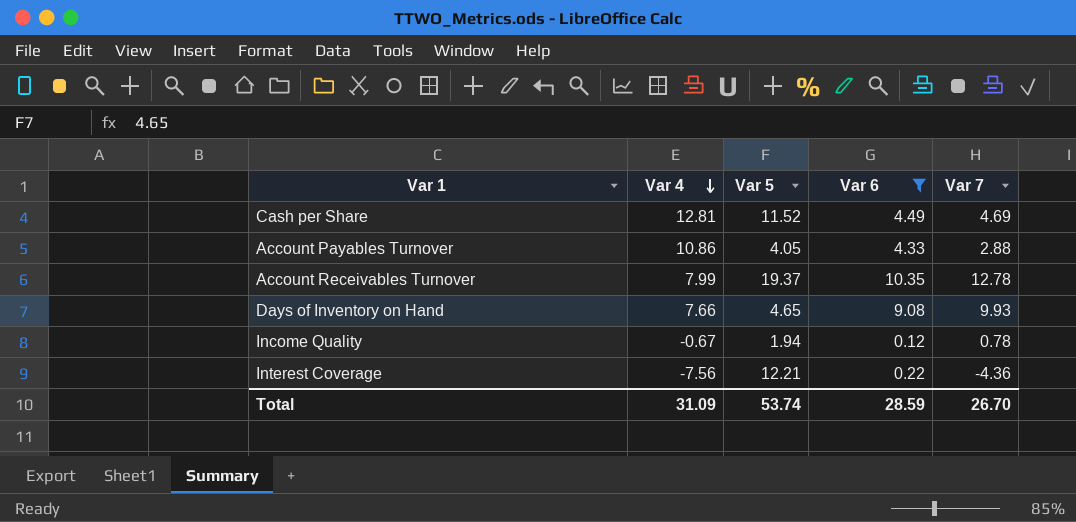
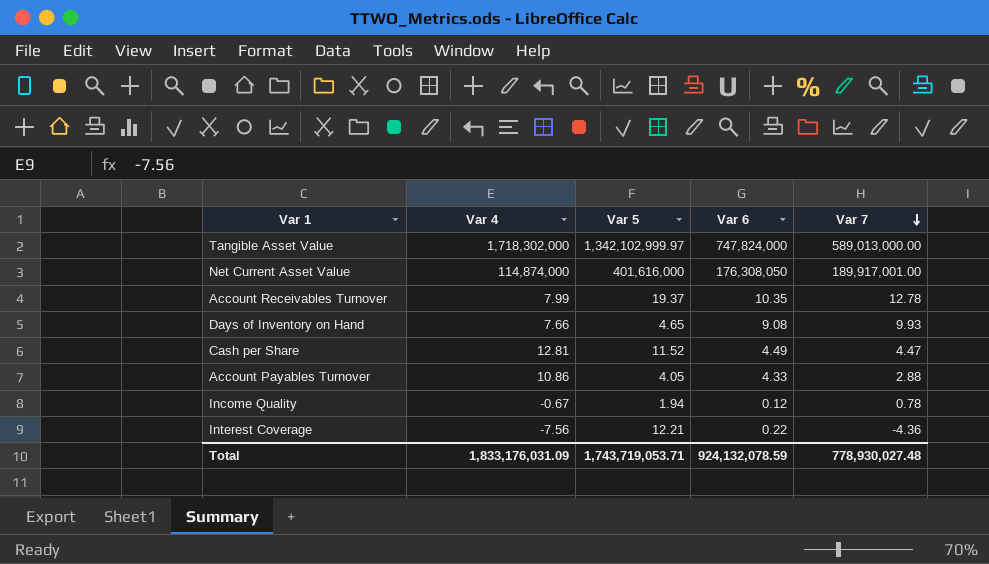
filter: Var 6 <= 10.35 -> none
row order: Var 4 descending -> Var 7 descending
Cash per Share | Var 7: 4.69 -> 4.47
Total | Var 4: 31.09 -> 1,833,176,031.09
Total | Var 5: 53.74 -> 1,743,719,053.71
Total | Var 6: 28.59 -> 924,132,078.59
Total | Var 7: 26.70 -> 778,930,027.48

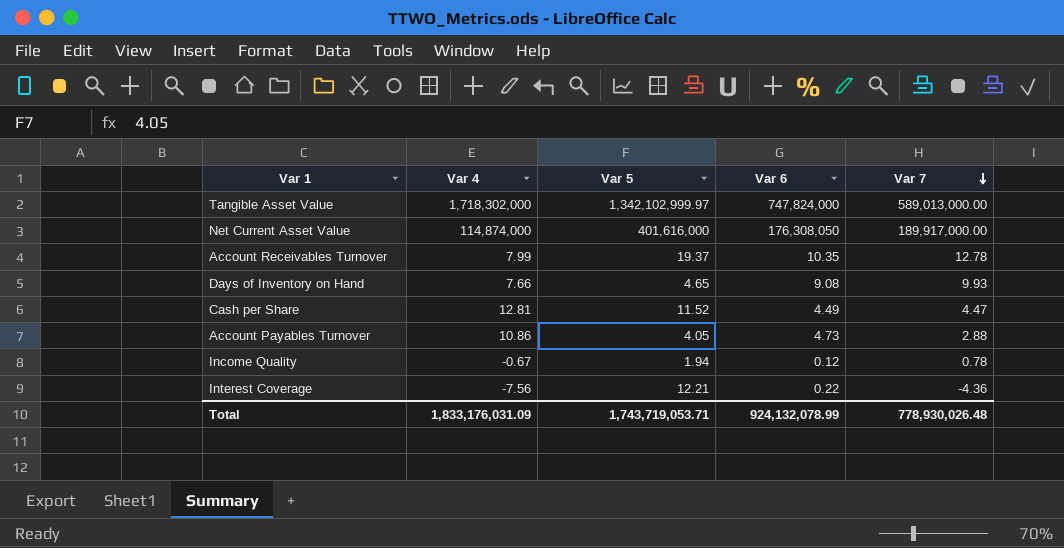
Net Current Asset Value | Var 7: 189,917,001.00 -> 189,917,000.00
Account Payables Turnover | Var 6: 4.33 -> 4.73
Total | Var 6: 924,132,078.59 -> 924,132,078.99
Total | Var 7: 778,930,027.48 -> 778,930,026.48

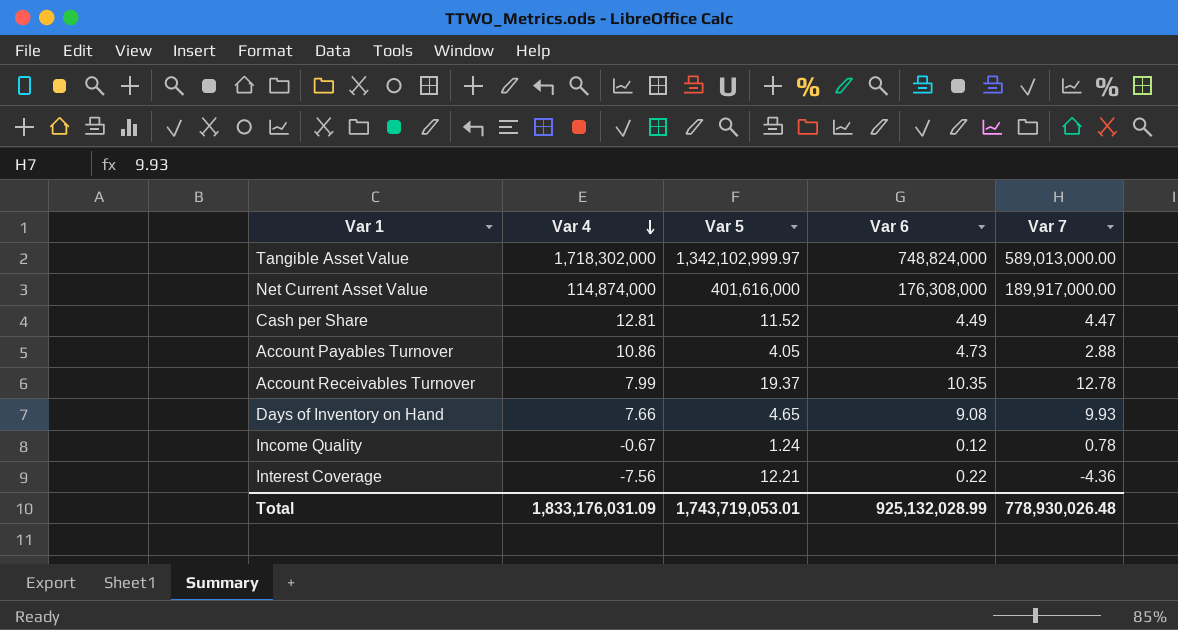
row order: Var 7 descending -> Var 4 descending
Tangible Asset Value | Var 6: 747,824,000 -> 748,824,000
Net Current Asset Value | Var 6: 176,308,050 -> 176,308,000
Income Quality | Var 5: 1.94 -> 1.24
Total | Var 5: 1,743,719,053.71 -> 1,743,719,053.01
Total | Var 6: 924,132,078.99 -> 925,132,028.99

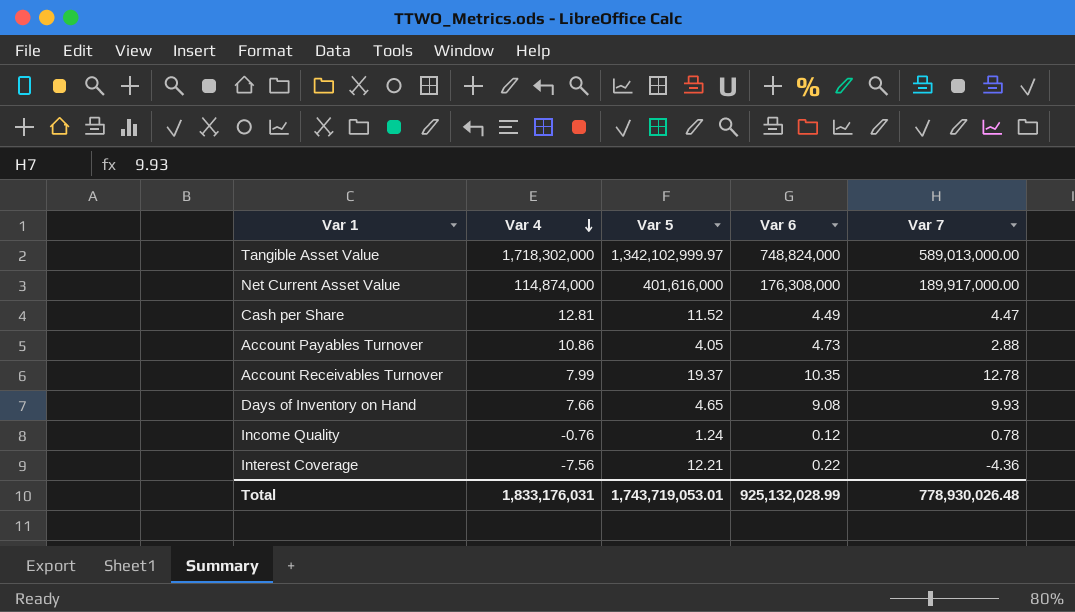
Income Quality | Var 4: -0.67 -> -0.76
Total | Var 4: 1,833,176,031.09 -> 1,833,176,031

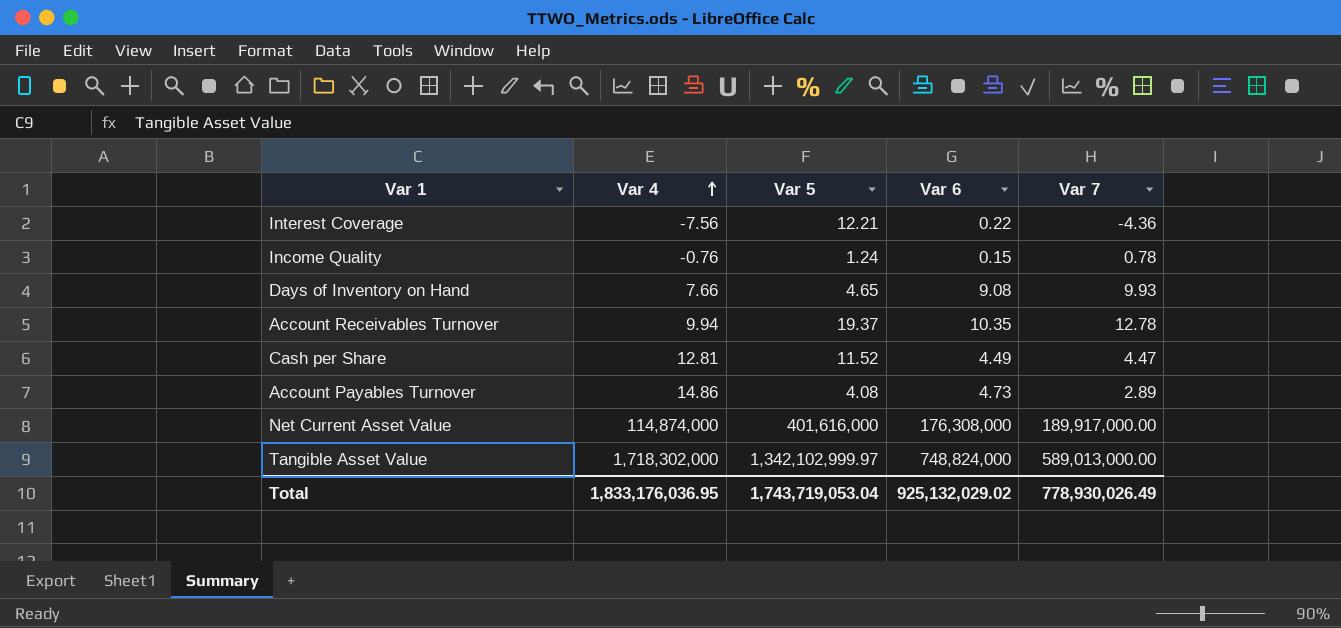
row order: Var 4 descending -> Var 4 ascending
Income Quality | Var 6: 0.12 -> 0.15
Account Receivables Turnover | Var 4: 7.99 -> 9.94
Account Payables Turnover | Var 4: 10.86 -> 14.86
Account Payables Turnover | Var 5: 4.05 -> 4.08
Account Payables Turnover | Var 7: 2.88 -> 2.89
Total | Var 4: 1,833,176,031 -> 1,833,176,036.95
Total | Var 5: 1,743,719,053.01 -> 1,743,719,053.04
Total | Var 6: 925,132,028.99 -> 925,132,029.02
Total | Var 7: 778,930,026.48 -> 778,930,026.49

